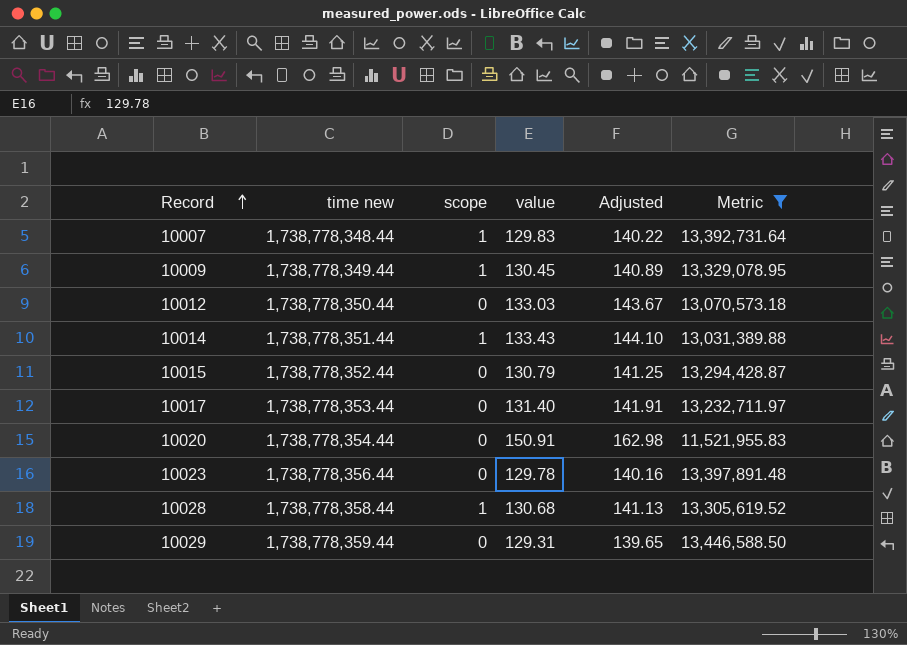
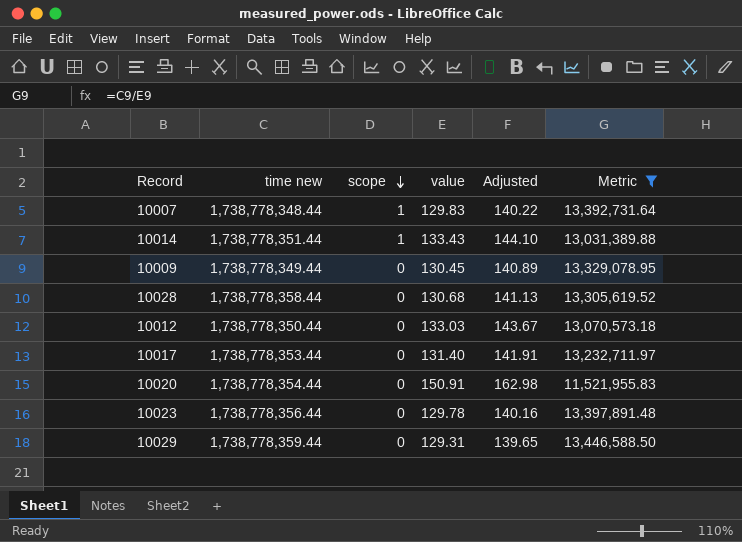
row order: Record ascending -> scope descending
row 10015: 1,738,778,352.44 | 0 | 130.79 | 141.25 | 13,294,428.87 -> none
10009 | scope: 1 -> 0
10028 | scope: 1 -> 0

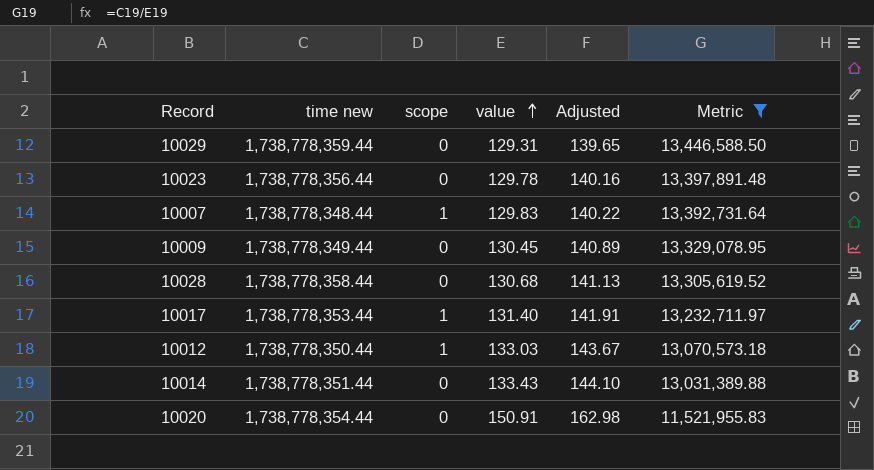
row order: scope descending -> value ascending
10017 | scope: 0 -> 1
10012 | scope: 0 -> 1
10014 | scope: 1 -> 0

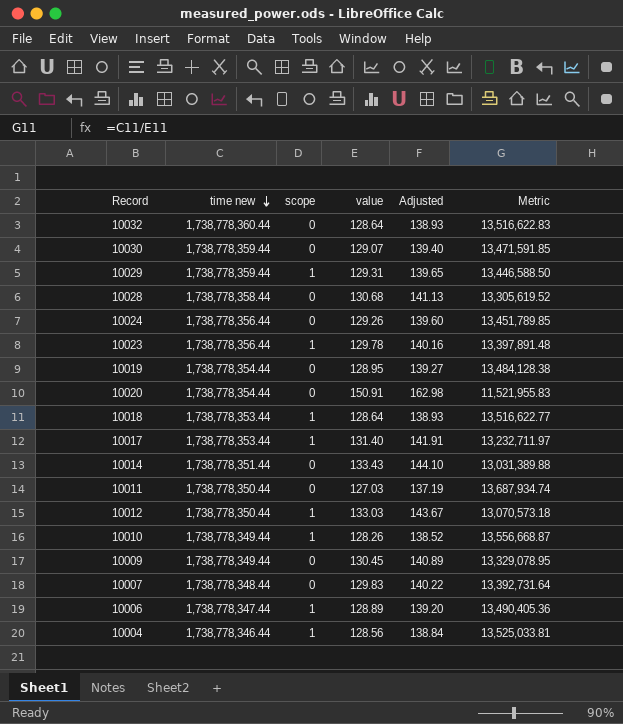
filter: Metric <= 13,446,588.50 -> none
row order: value ascending -> time new descending
10029 | scope: 0 -> 1
10023 | scope: 0 -> 1
10007 | scope: 1 -> 0

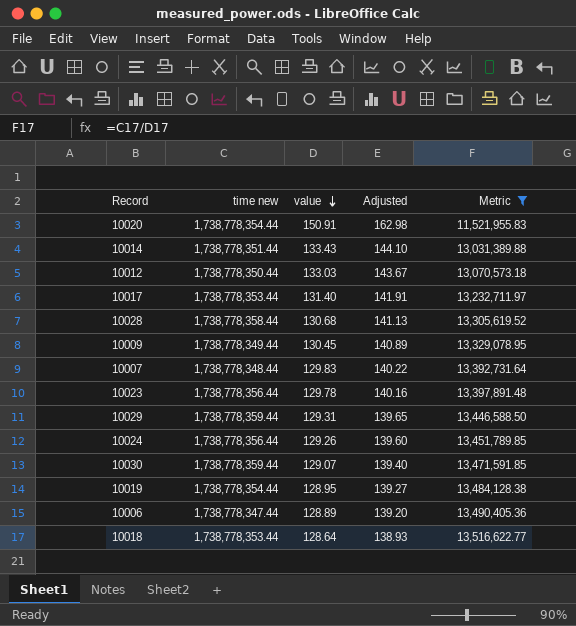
filter: none -> Metric <= 13,516,622.77
row order: time new descending -> value descending
column scope | position: 3 -> none

